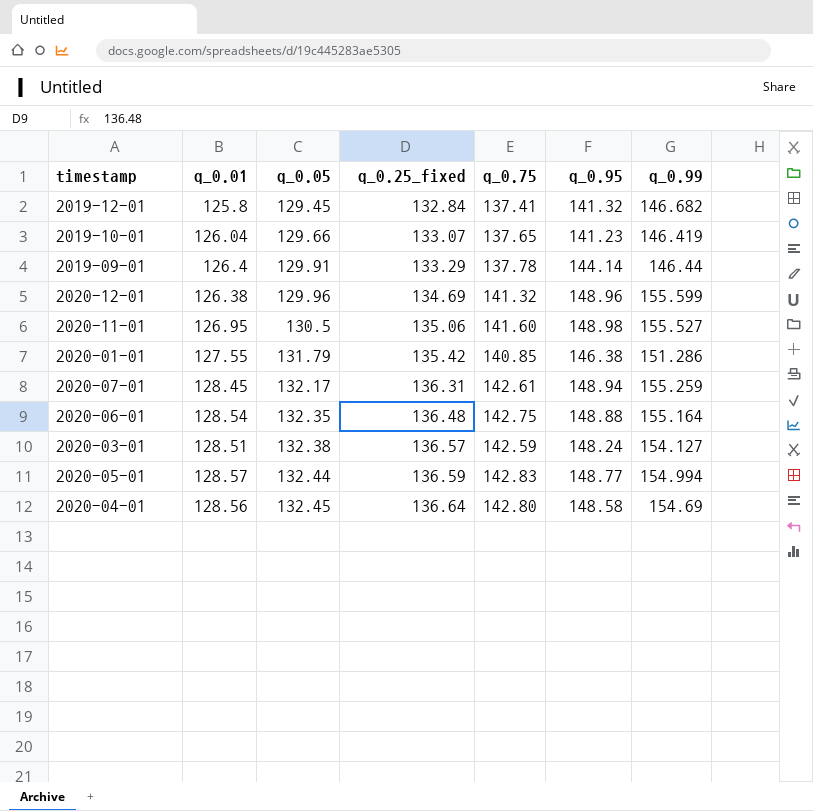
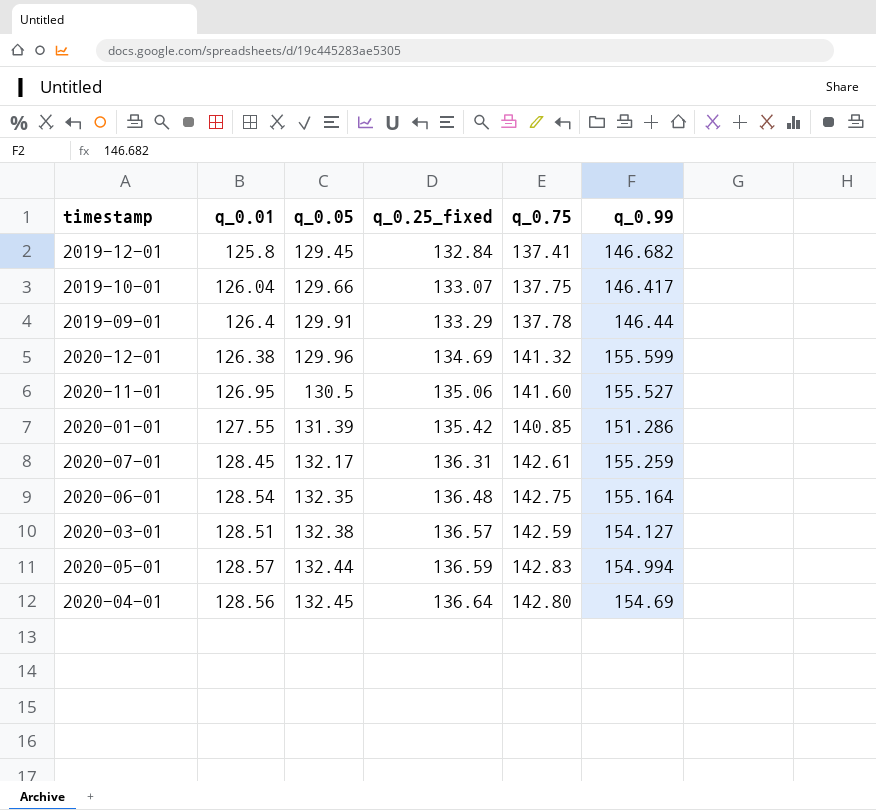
column q_0.95 | position: 6 -> none
2019-10-01 | q_0.75: 137.65 -> 137.75
2019-10-01 | q_0.99: 146.419 -> 146.417
2020-01-01 | q_0.05: 131.79 -> 131.39

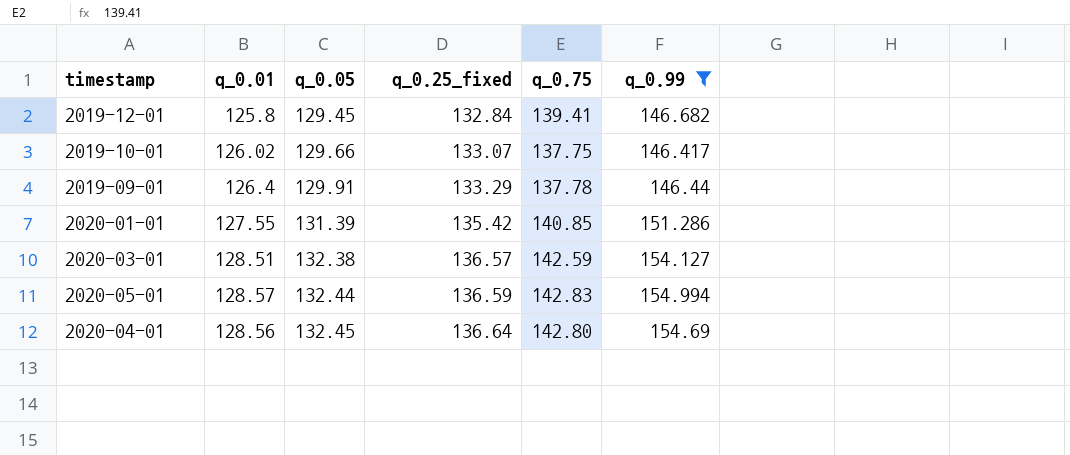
filter: none -> q_0.99 <= 154.994
2019-12-01 | q_0.75: 137.41 -> 139.41
2019-10-01 | q_0.01: 126.04 -> 126.02

